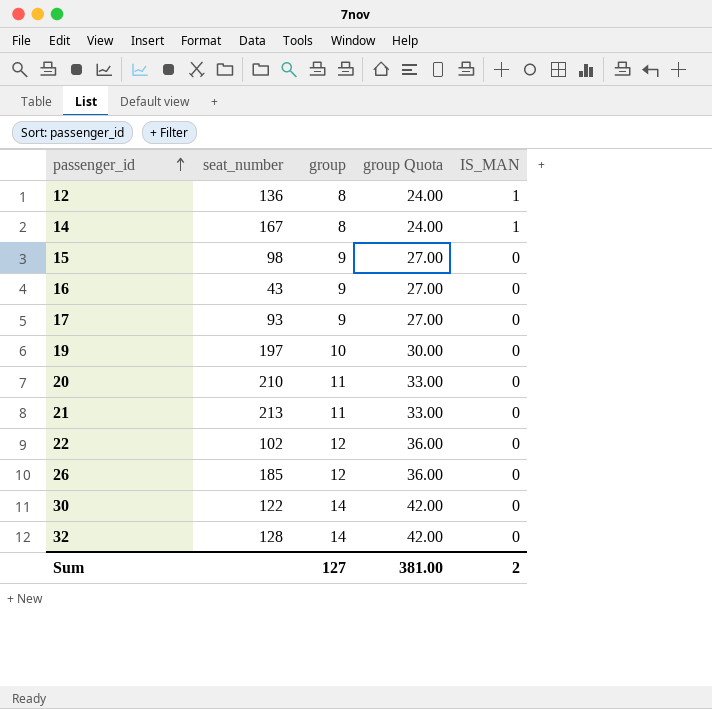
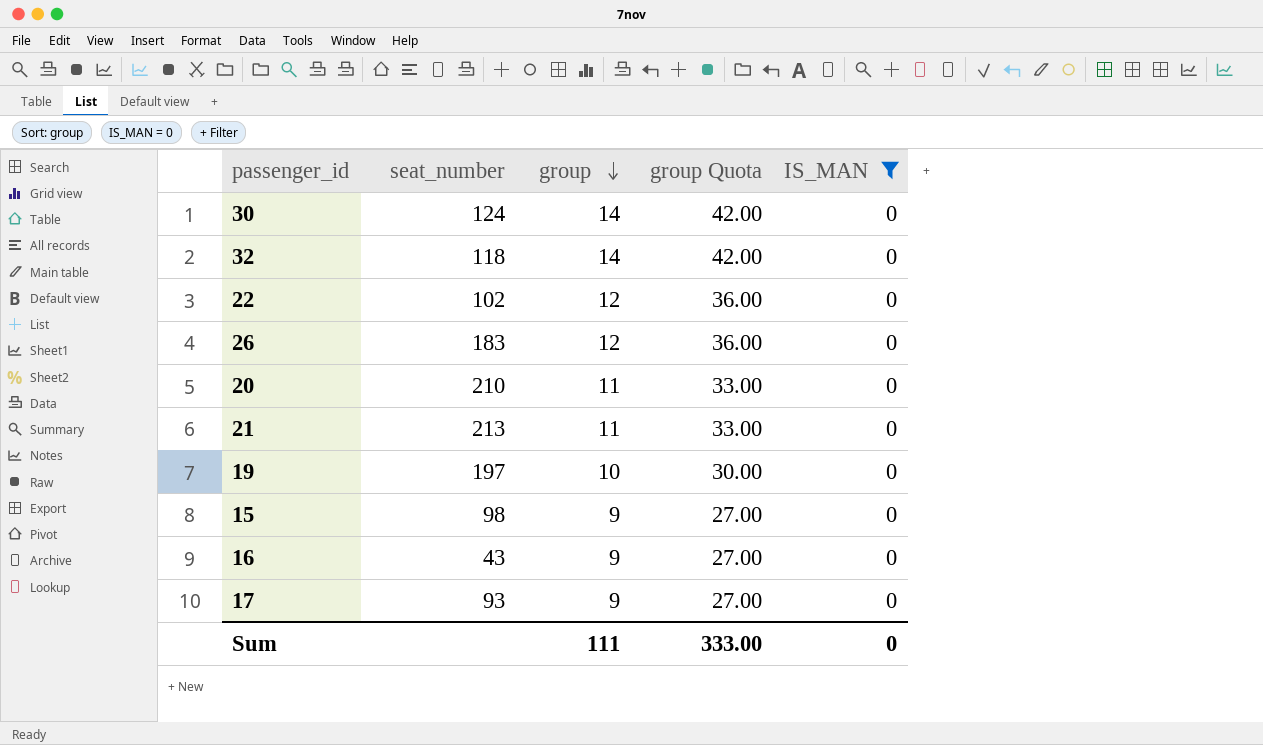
filter: none -> IS_MAN = 0
row order: passenger_id ascending -> group descending
30 | seat_number: 122 -> 124
32 | seat_number: 128 -> 118
26 | seat_number: 185 -> 183
Sum | group: 127 -> 111
Sum | group Quota: 381.00 -> 333.00
Sum | IS_MAN: 2 -> 0

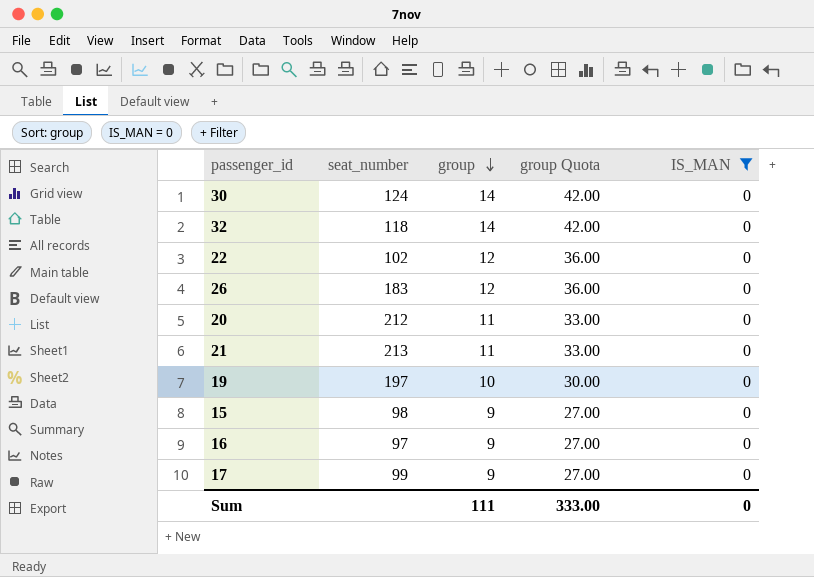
20 | seat_number: 210 -> 212
16 | seat_number: 43 -> 97
17 | seat_number: 93 -> 99

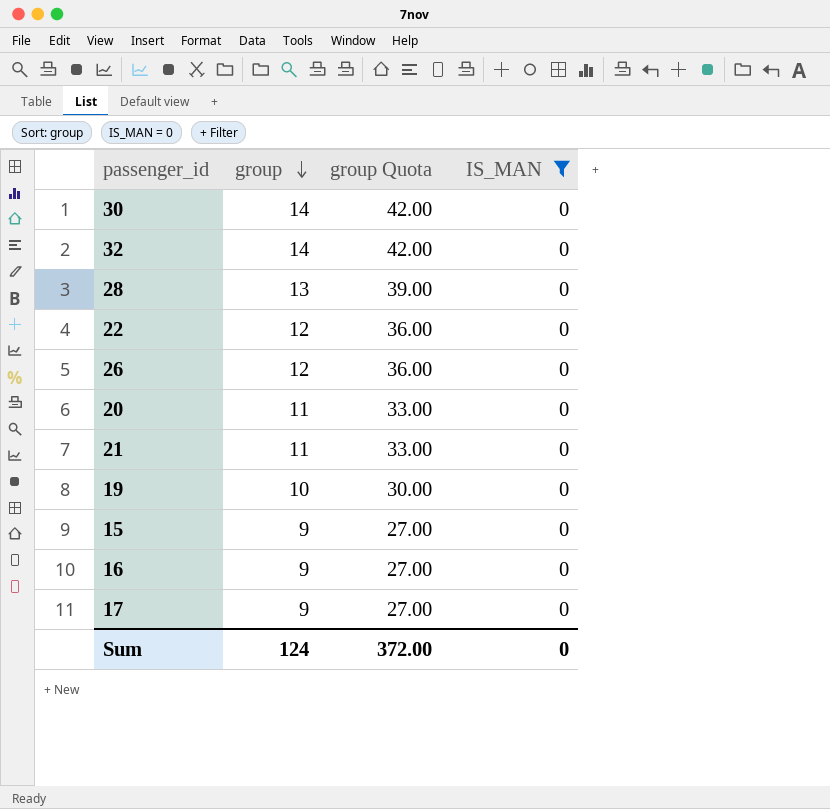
column seat_number | position: 2 -> none
row 28: none -> 13 | 39.00 | 0
Sum | group: 111 -> 124
Sum | group Quota: 333.00 -> 372.00

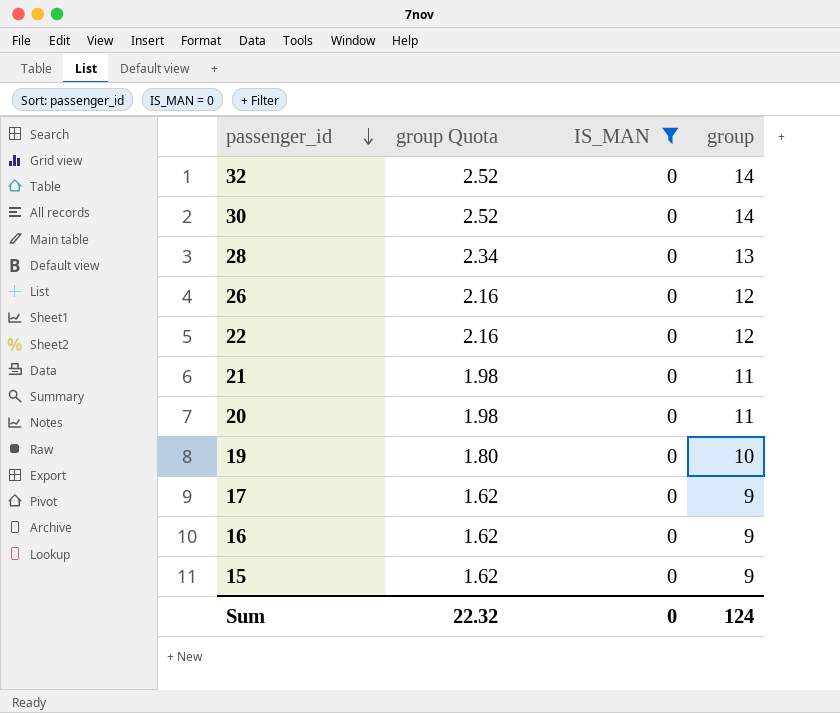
row order: group descending -> passenger_id descending
column group Quota | formula: [group] * 3 -> [group] * 0.18
column group | position: 2 -> 4
Sum | group Quota: 372.00 -> 22.32

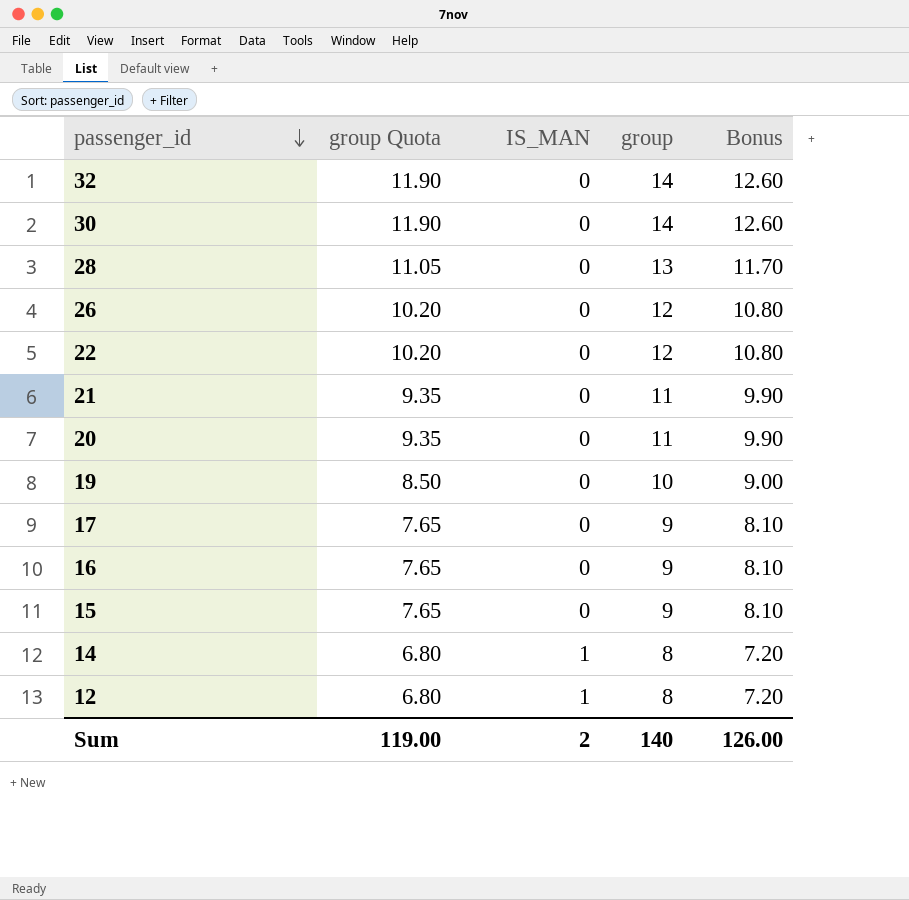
filter: IS_MAN = 0 -> none
column group Quota | formula: [group] * 0.18 -> [group] * 0.85
column Bonus | formula: none -> [group] * 0.9
Sum | group Quota: 22.32 -> 119.00
Sum | IS_MAN: 0 -> 2
Sum | group: 124 -> 140

